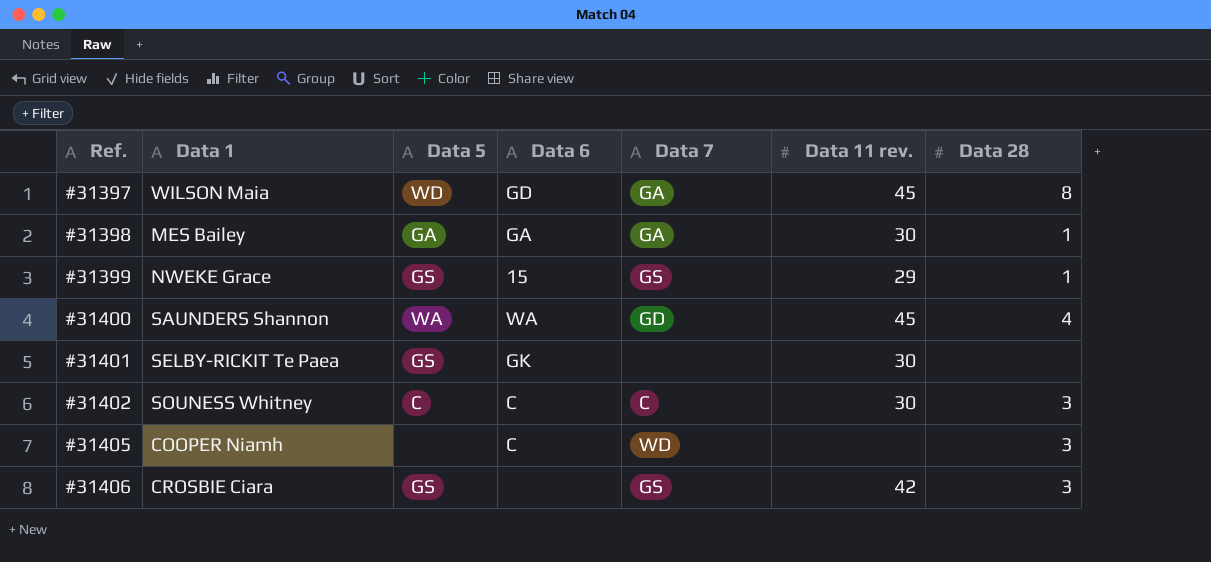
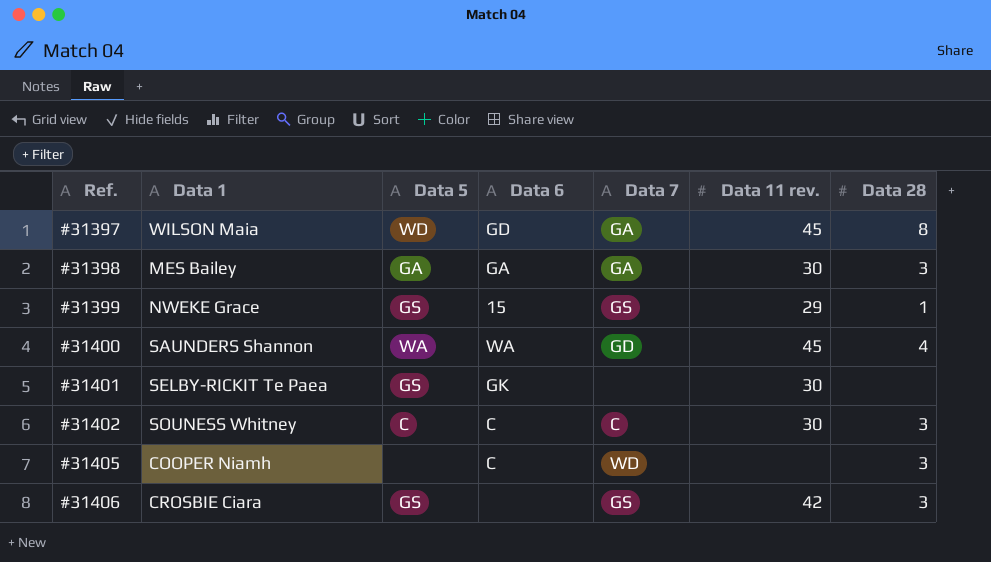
#31398 | Data 28: 1 -> 3

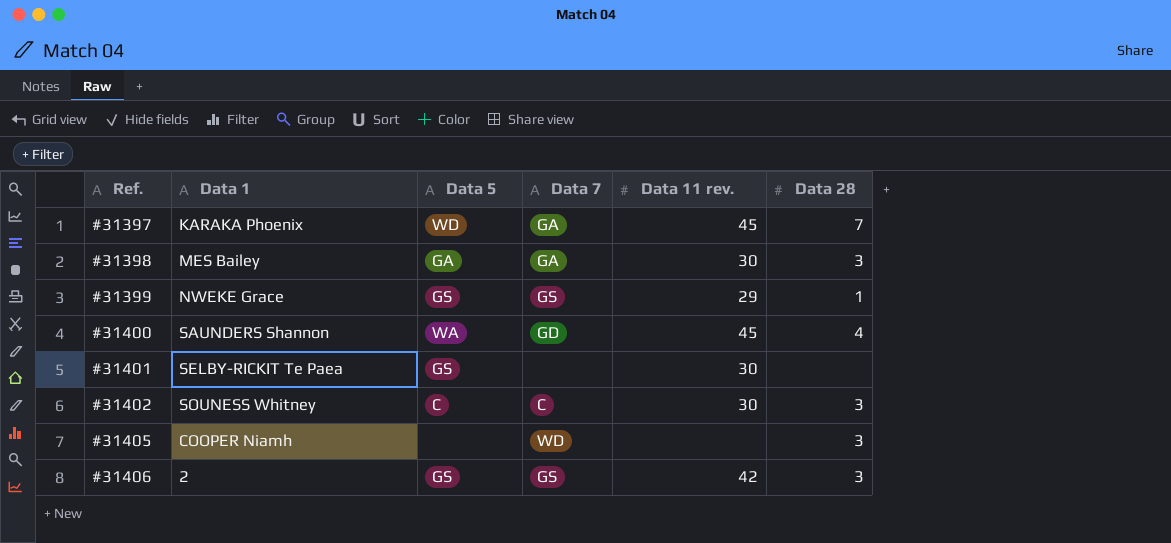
column Data 6 | position: 4 -> none
#31397 | Data 1: WILSON Maia -> KARAKA Phoenix
#31397 | Data 28: 8 -> 7
#31406 | Data 1: CROSBIE Ciara -> 2

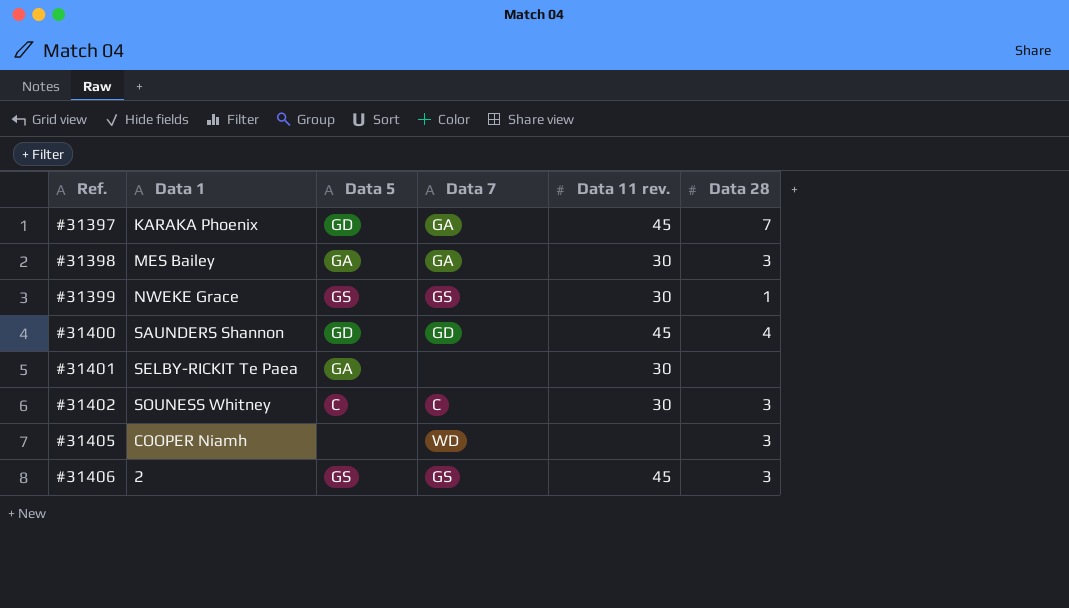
#31397 | Data 5: WD -> GD
#31399 | Data 11 rev.: 29 -> 30
#31400 | Data 5: WA -> GD
#31401 | Data 5: GS -> GA
#31406 | Data 11 rev.: 42 -> 45

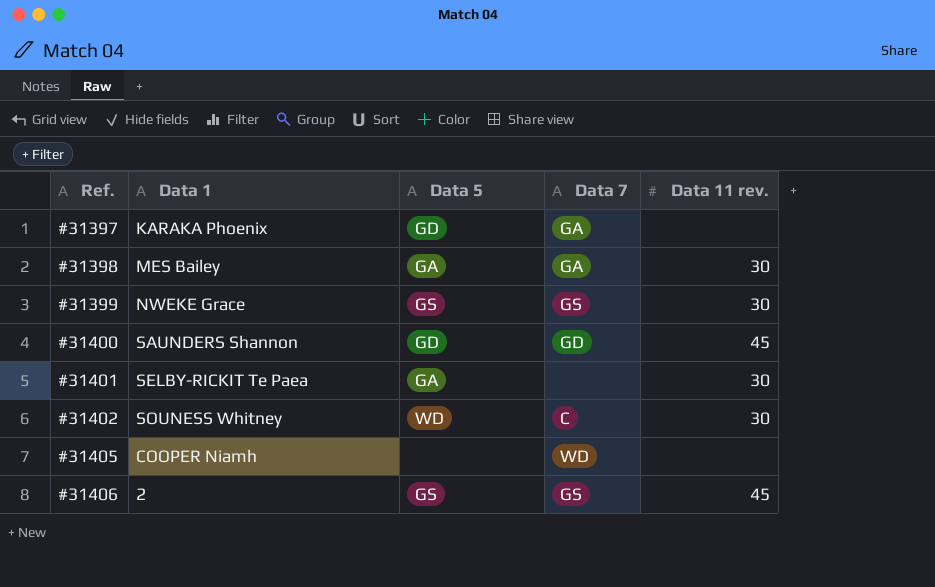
column Data 28 | position: 6 -> none
#31397 | Data 11 rev.: 45 -> none
#31402 | Data 5: C -> WD

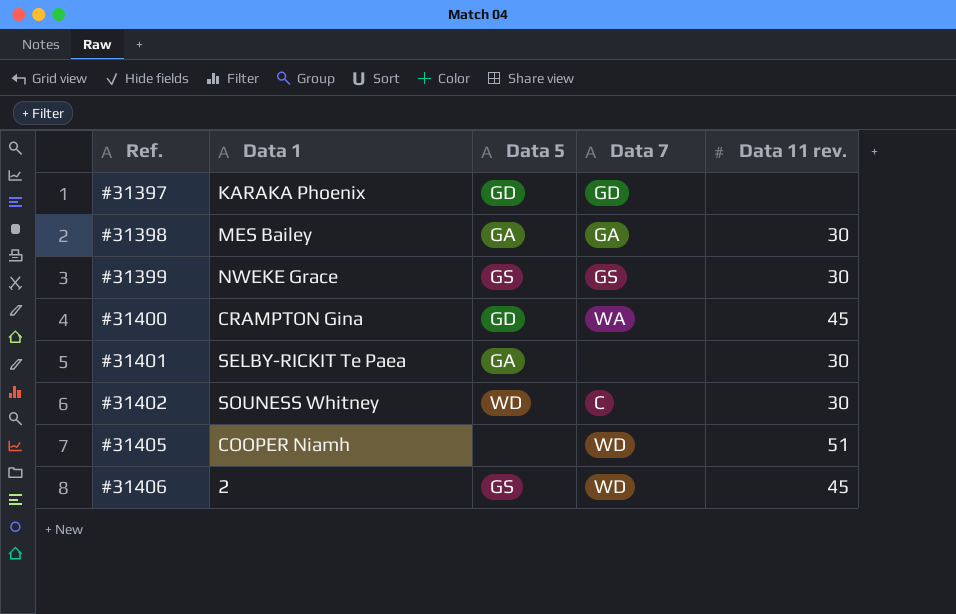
#31397 | Data 7: GA -> GD
#31400 | Data 1: SAUNDERS Shannon -> CRAMPTON Gina
#31400 | Data 7: GD -> WA
#31405 | Data 11 rev.: none -> 51
#31406 | Data 7: GS -> WD

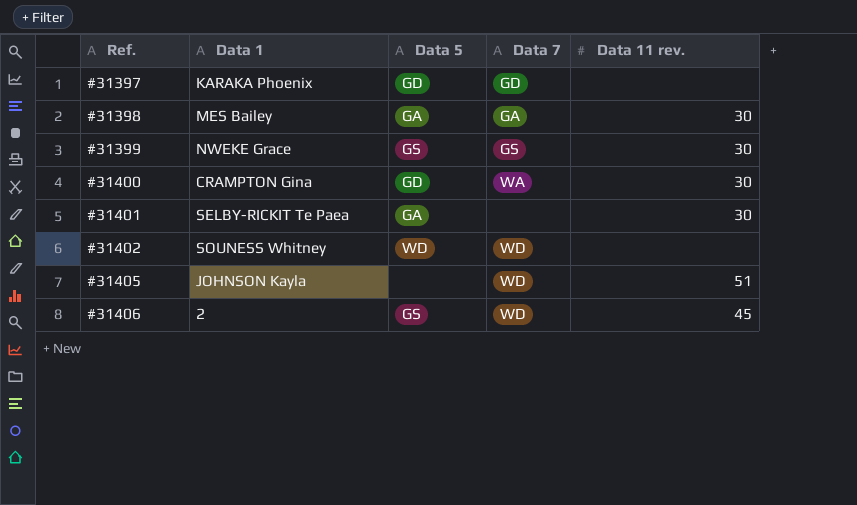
#31400 | Data 11 rev.: 45 -> 30
#31402 | Data 7: C -> WD
#31402 | Data 11 rev.: 30 -> none
#31405 | Data 1: COOPER Niamh -> JOHNSON Kayla

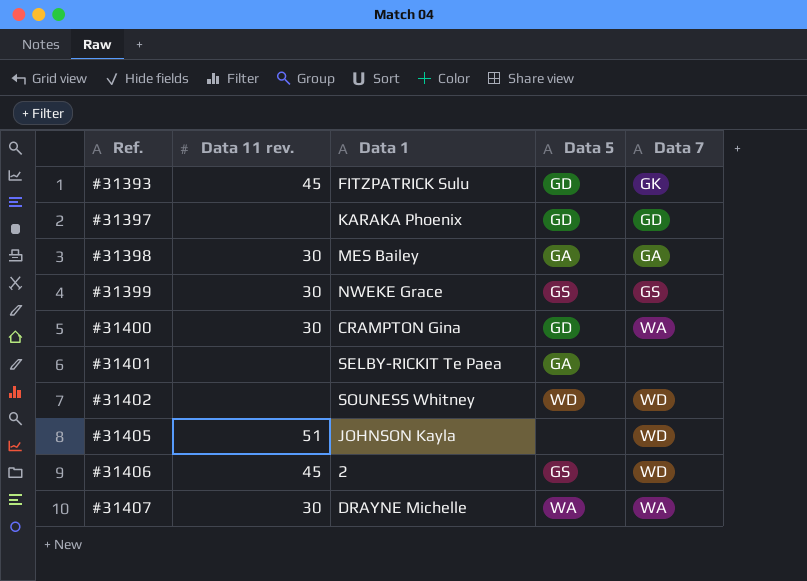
column Data 11 rev. | position: 5 -> 2
row #31393: none -> 45 | FITZPATRICK Sulu | GD | GK
#31401 | Data 11 rev.: 30 -> none
row #31407: none -> 30 | DRAYNE Michelle | WA | WA

